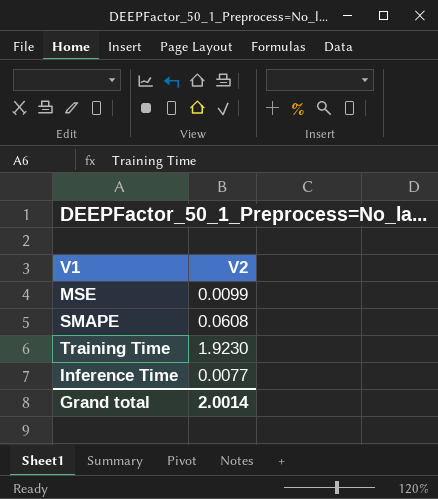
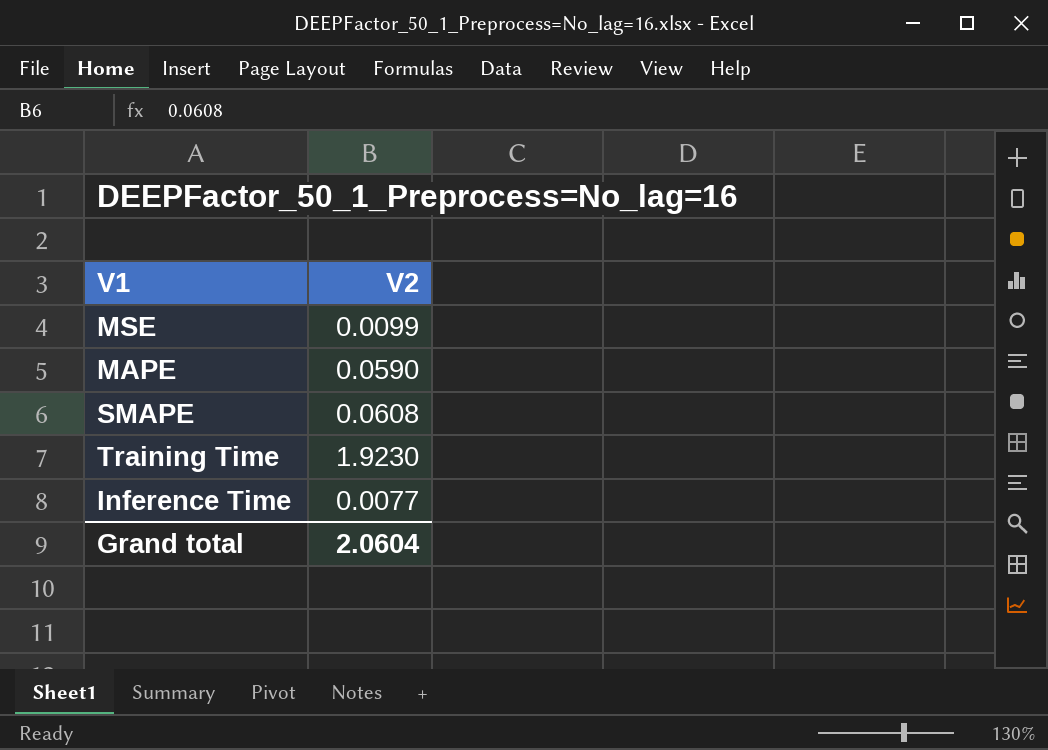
row MAPE: none -> 0.0590
Grand total | V2: 2.0014 -> 2.0604

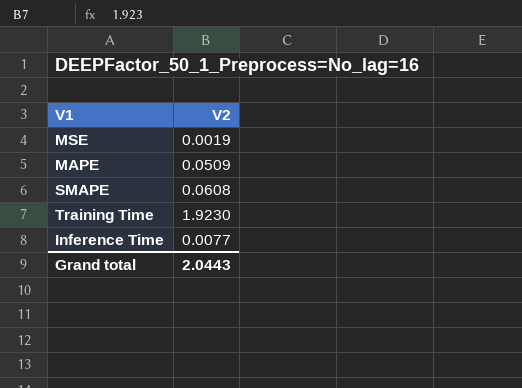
MSE | V2: 0.0099 -> 0.0019
MAPE | V2: 0.0590 -> 0.0509
Grand total | V2: 2.0604 -> 2.0443

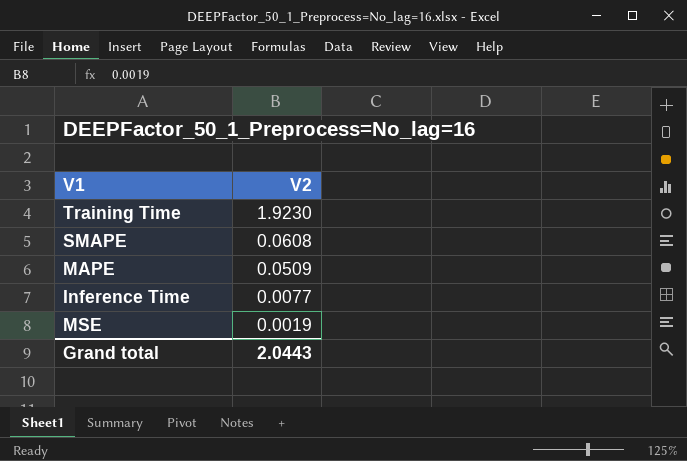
row order: none -> V2 descending

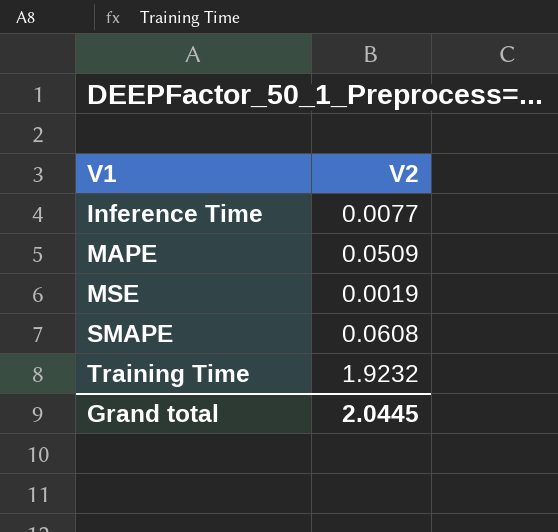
row order: V2 descending -> V1 ascending
Training Time | V2: 1.9230 -> 1.9232
Grand total | V2: 2.0443 -> 2.0445

